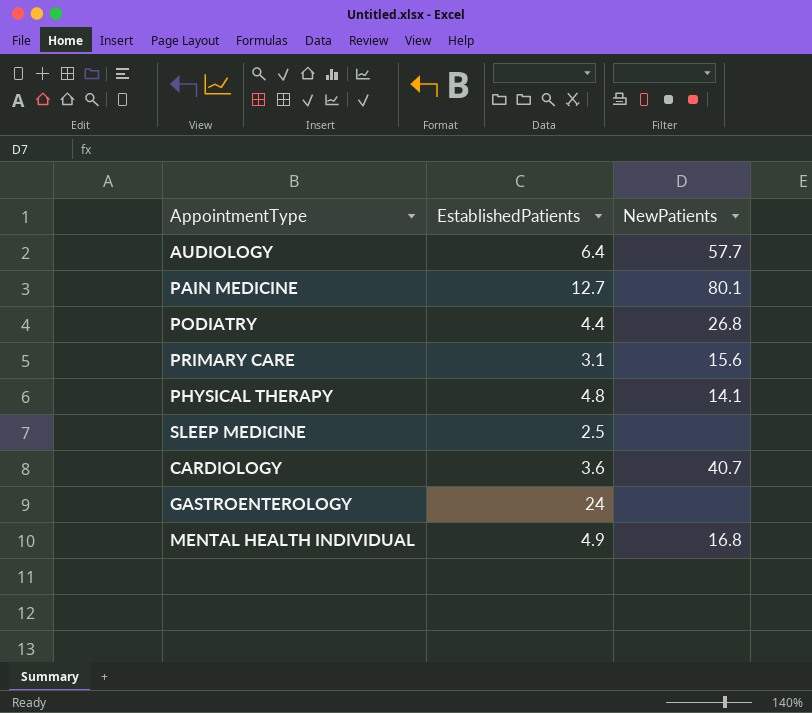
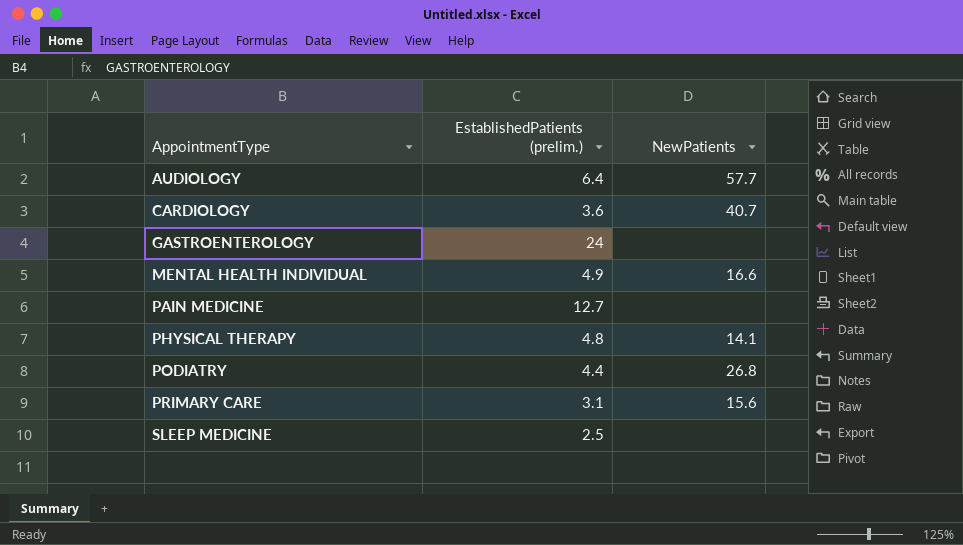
row order: none -> AppointmentType ascending
column name: EstablishedPatients -> EstablishedPatients (prelim.)
MENTAL HEALTH INDIVIDUAL | NewPatients: 16.8 -> 16.6
PAIN MEDICINE | NewPatients: 80.1 -> none

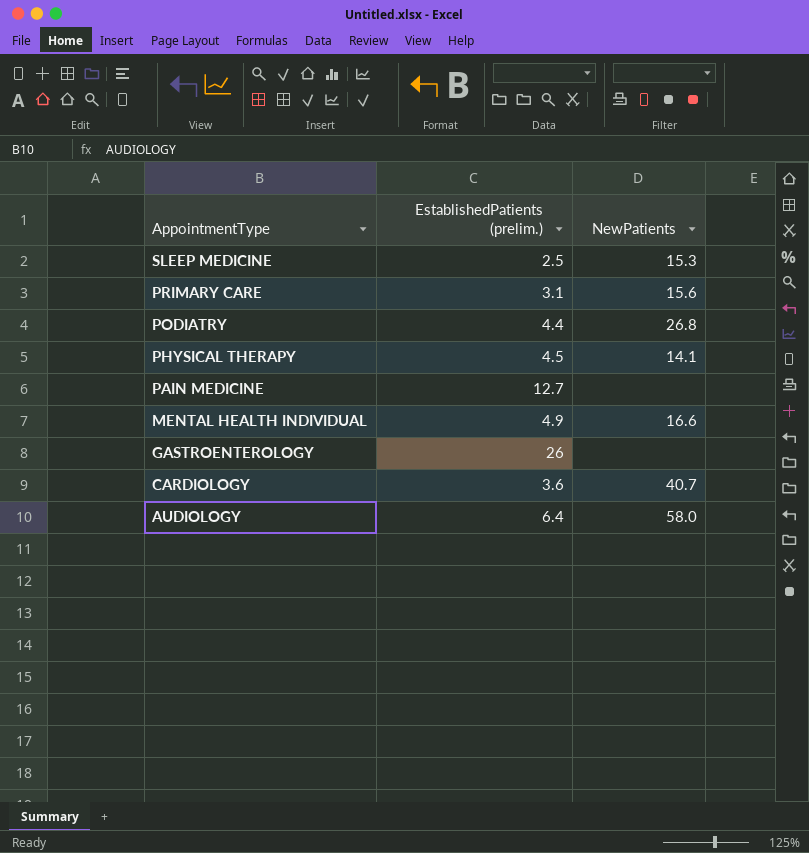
row order: AppointmentType ascending -> AppointmentType descending
SLEEP MEDICINE | NewPatients: none -> 15.3
PHYSICAL THERAPY | EstablishedPatients (prelim.): 4.8 -> 4.5
GASTROENTEROLOGY | EstablishedPatients (prelim.): 24 -> 26
AUDIOLOGY | NewPatients: 57.7 -> 58.0

